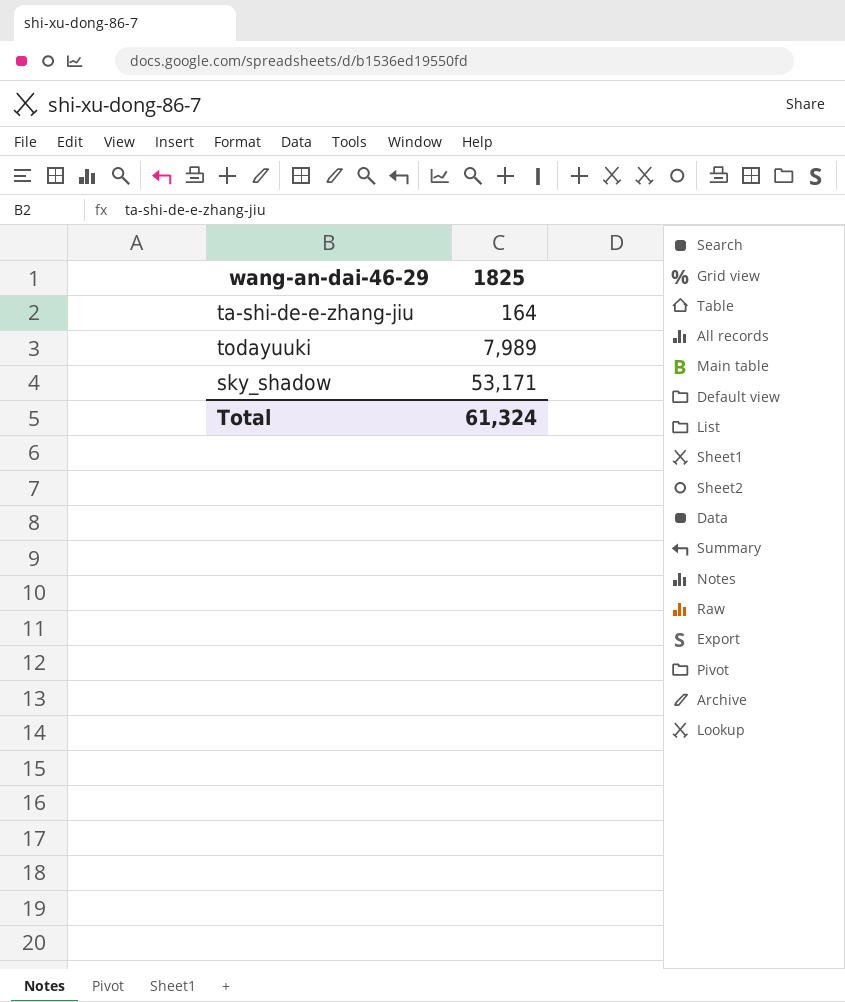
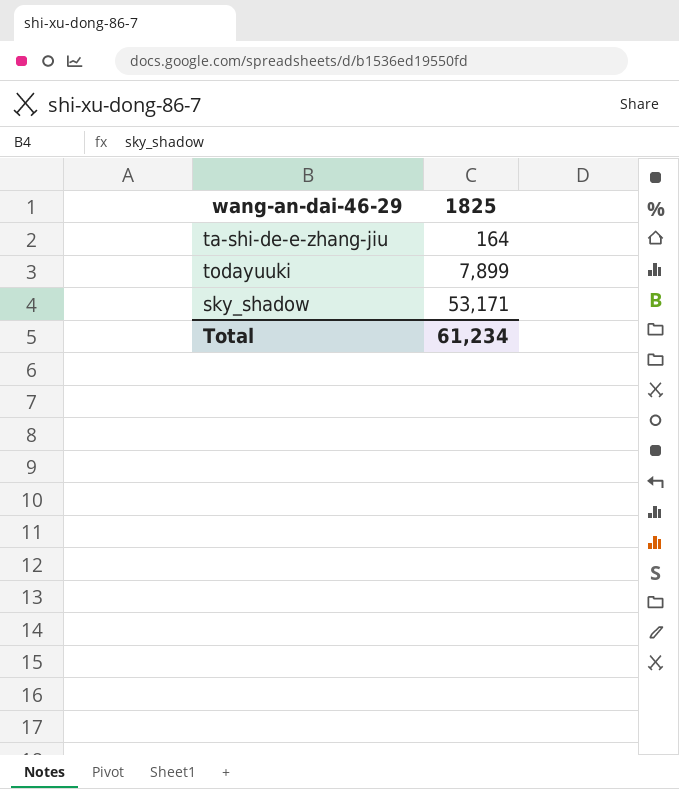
todayuuki | 1825: 7,989 -> 7,899
Total | 1825: 61,324 -> 61,234

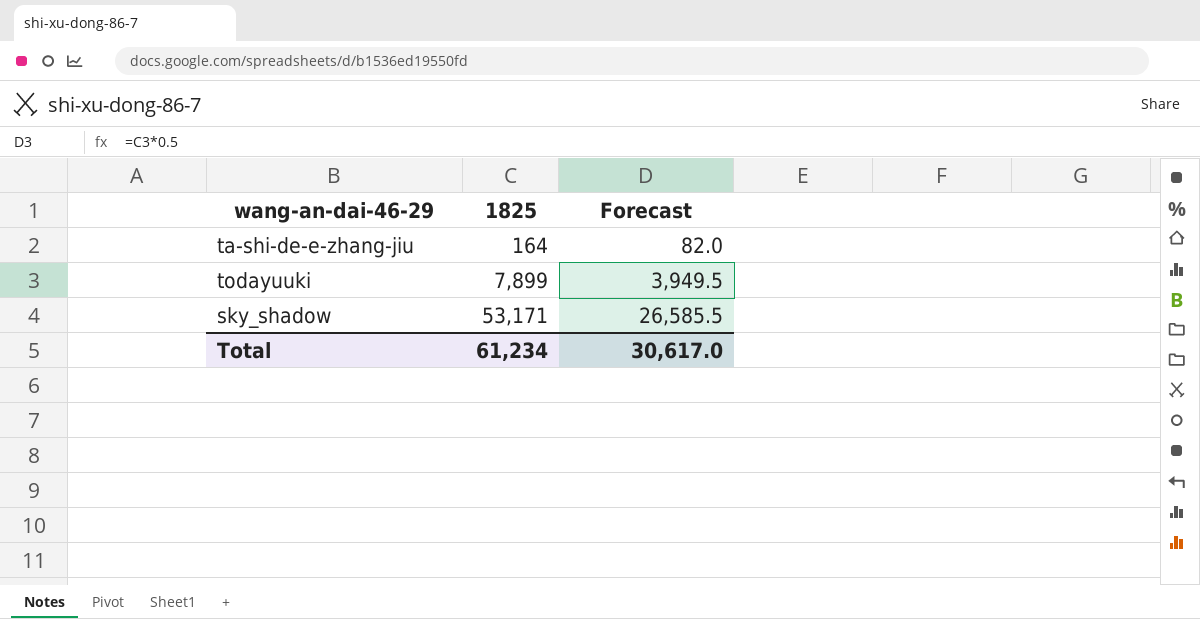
column Forecast | formula: none -> [1825] * 0.5

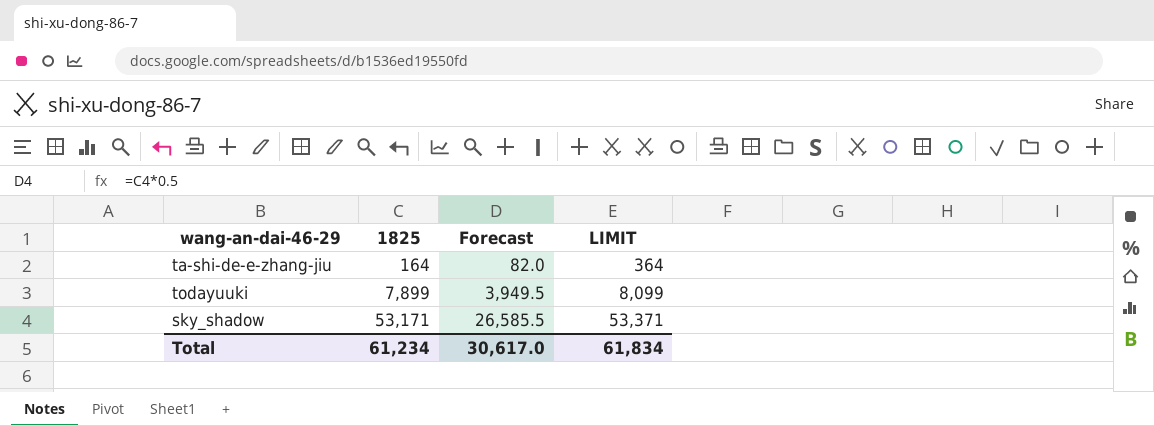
column LIMIT | formula: none -> [1825] + 200

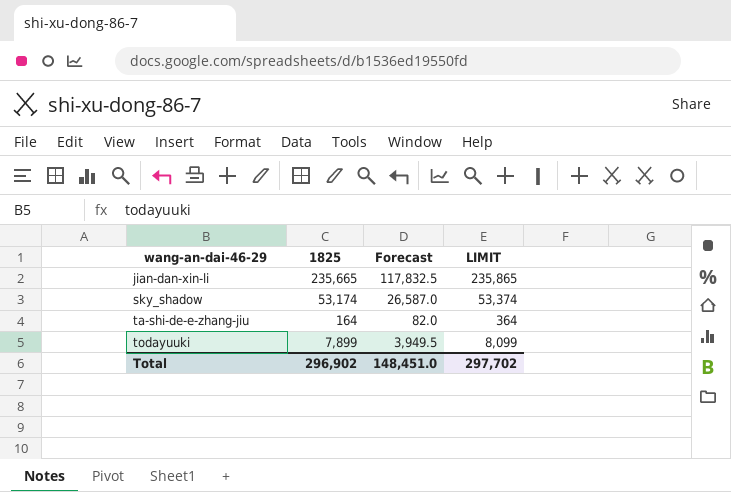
row order: 1825 ascending -> wang-an-dai-46-29 ascending
row jian-dan-xin-li: none -> 235,665 | 117,832.5 | 235,865
sky_shadow | 1825: 53,171 -> 53,174
sky_shadow | Forecast: 26,585.5 -> 26,587.0
sky_shadow | LIMIT: 53,371 -> 53,374
Total | 1825: 61,234 -> 296,902
Total | Forecast: 30,617.0 -> 148,451.0
Total | LIMIT: 61,834 -> 297,702

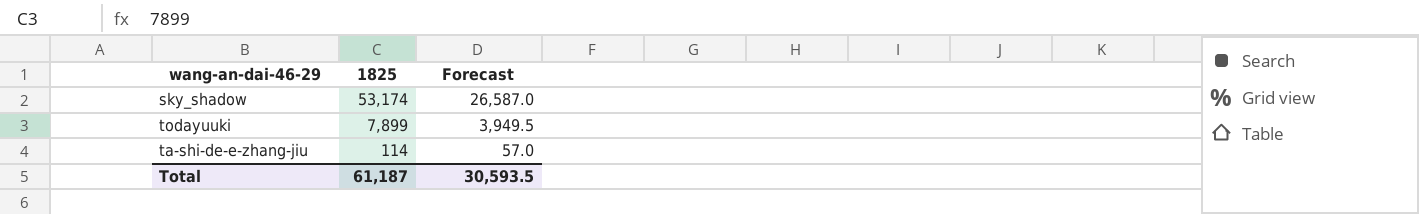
row order: wang-an-dai-46-29 ascending -> 1825 descending
column LIMIT | formula: [1825] + 200 -> none
row jian-dan-xin-li: 235,665 | 117,832.5 | 235,865 -> none
ta-shi-de-e-zhang-jiu | 1825: 164 -> 114
ta-shi-de-e-zhang-jiu | Forecast: 82.0 -> 57.0
Total | 1825: 296,902 -> 61,187
Total | Forecast: 148,451.0 -> 30,593.5

